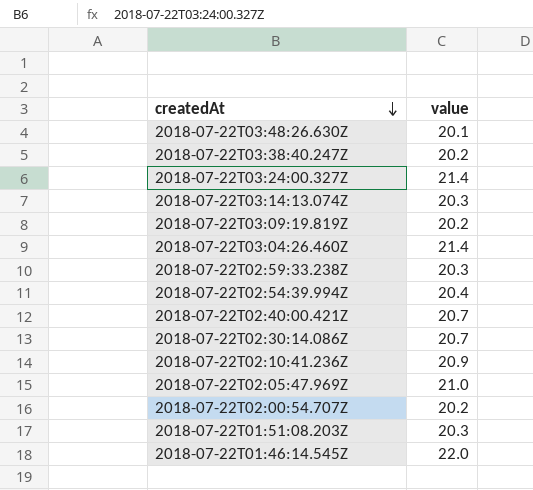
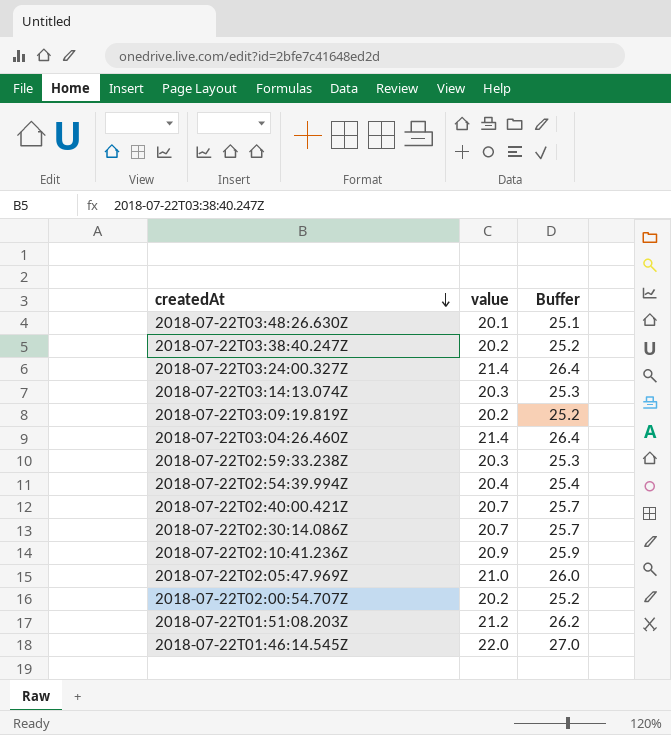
column Buffer | formula: none -> [value] + 5
2018-07-22T01:51:08.203Z | value: 20.3 -> 21.2

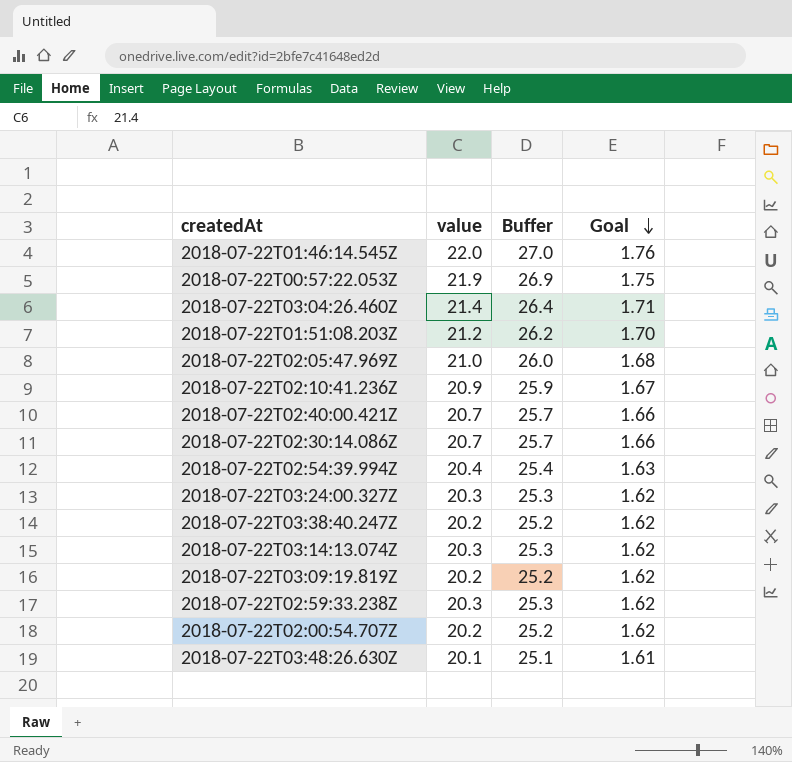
row order: createdAt descending -> Goal descending
column Goal | formula: none -> [value] * 0.08
row 2018-07-22T00:57:22.053Z: none -> 21.9 | 26.9 | 1.75
2018-07-22T03:24:00.327Z | value: 21.4 -> 20.3
2018-07-22T03:24:00.327Z | Buffer: 26.4 -> 25.3

